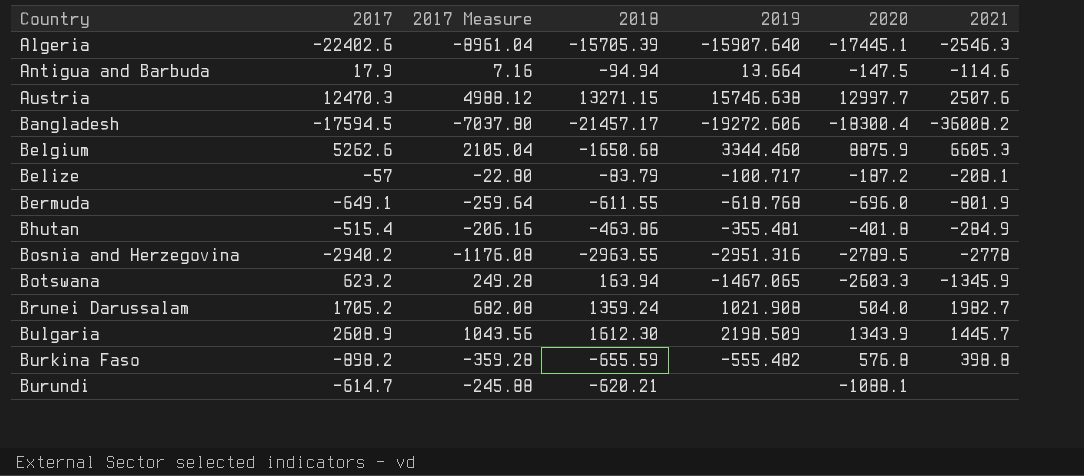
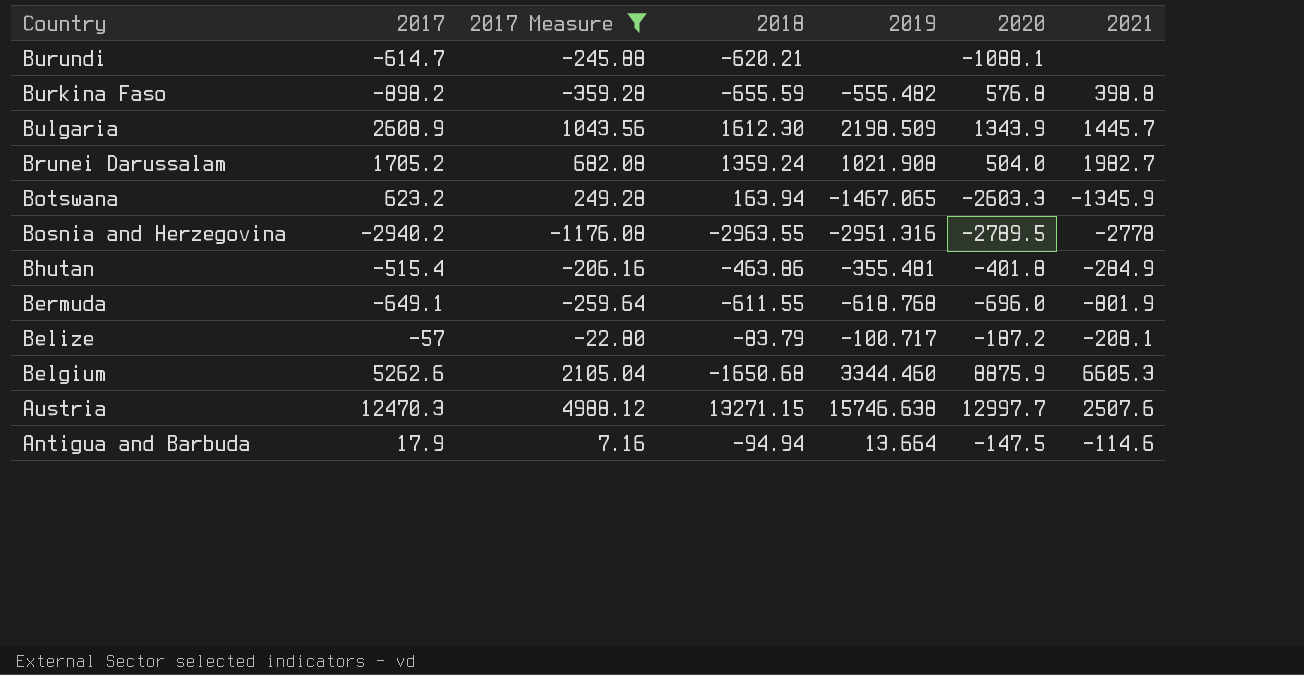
filter: none -> 2017 Measure >= -1176.08
row order: Country ascending -> Country descending

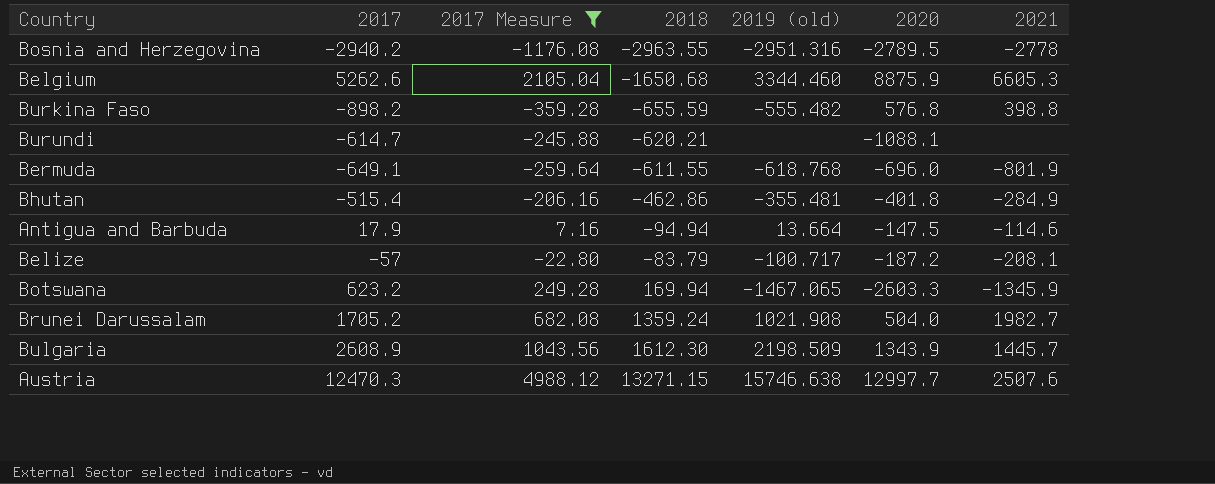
row order: Country descending -> 2018 ascending
column name: 2019 -> 2019 (old)
Bhutan | 2018: -463.86 -> -462.86
Botswana | 2018: 163.94 -> 169.94

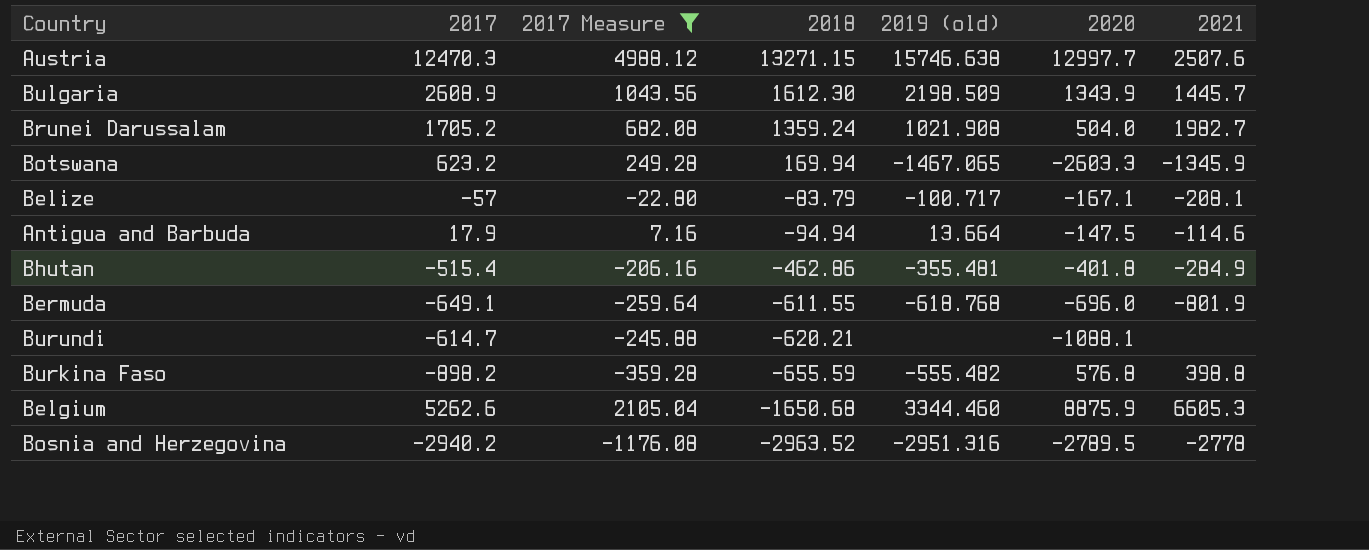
row order: 2018 ascending -> 2018 descending
Belize | 2020: -187.2 -> -167.1
Bosnia and Herzegovina | 2018: -2963.55 -> -2963.52

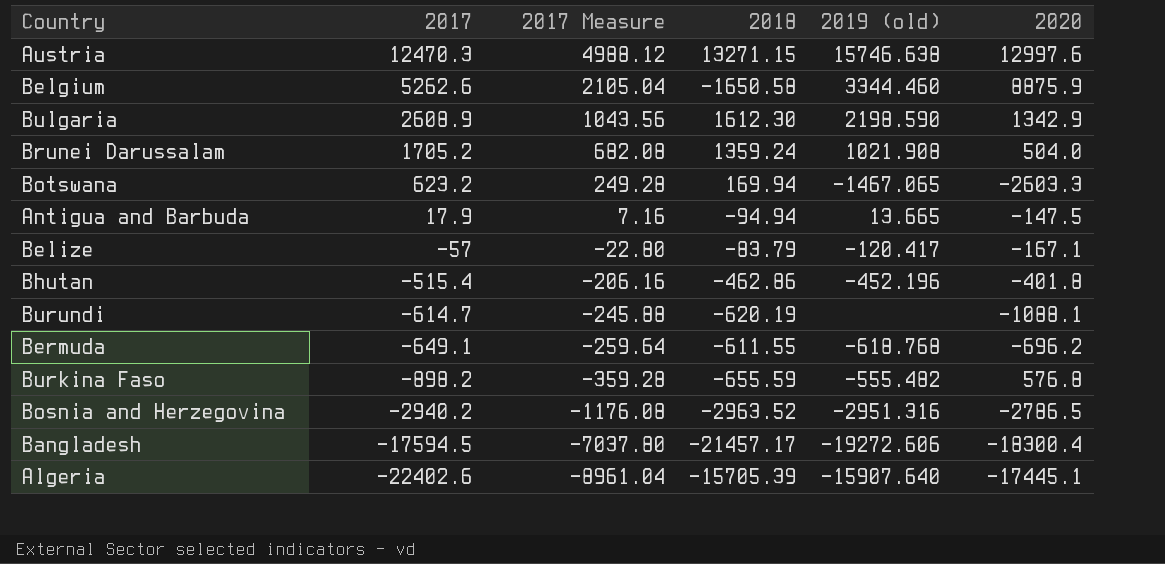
filter: 2017 Measure >= -1176.08 -> none
row order: 2018 descending -> 2017 descending
column 2021 | position: 7 -> none
Austria | 2020: 12997.7 -> 12997.6
Belgium | 2018: -1650.68 -> -1650.58
Bulgaria | 2019 (old): 2198.509 -> 2198.590
Bulgaria | 2020: 1343.9 -> 1342.9
Antigua and Barbuda | 2019 (old): 13.664 -> 13.665
Belize | 2019 (old): -100.717 -> -120.417
Bhutan | 2019 (old): -355.481 -> -452.196
Burundi | 2018: -620.21 -> -620.19
Bermuda | 2020: -696.0 -> -696.2
Bosnia and Herzegovina | 2020: -2789.5 -> -2786.5

